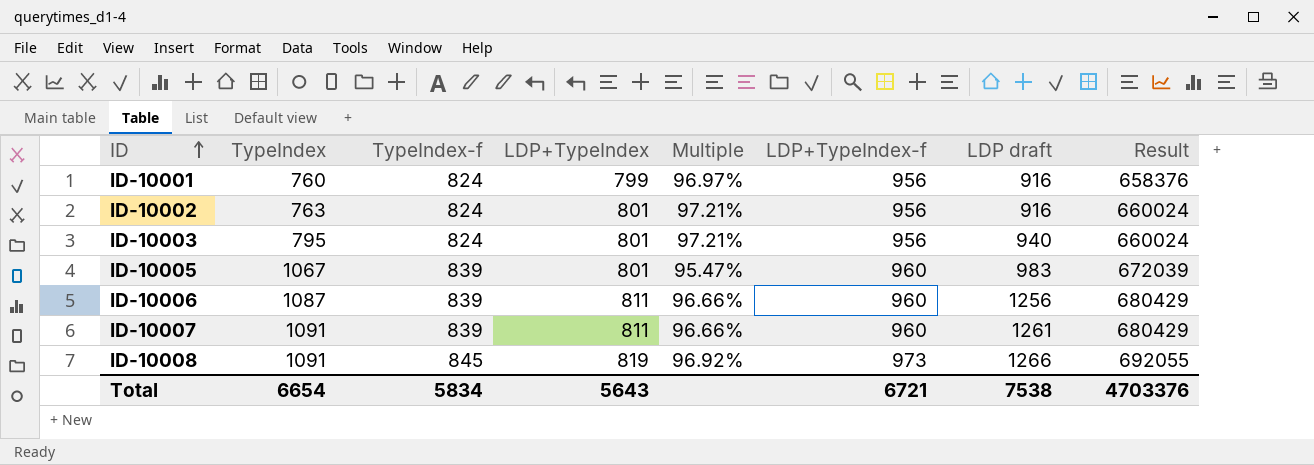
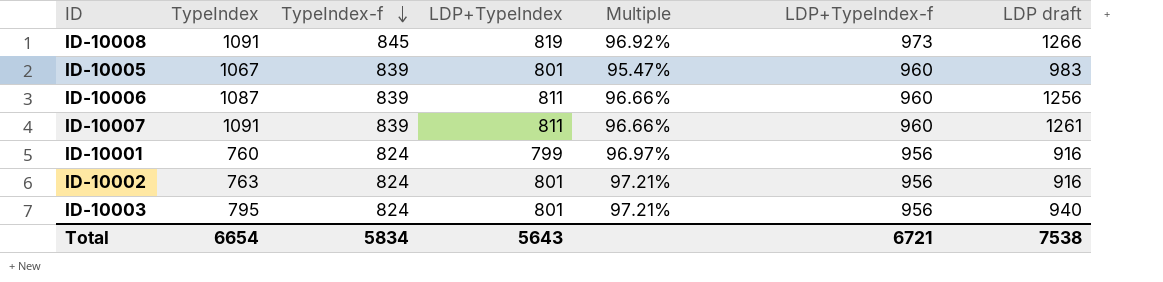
row order: ID ascending -> TypeIndex-f descending
column Result | formula: [TypeIndex-f] * [LDP+TypeIndex] -> none

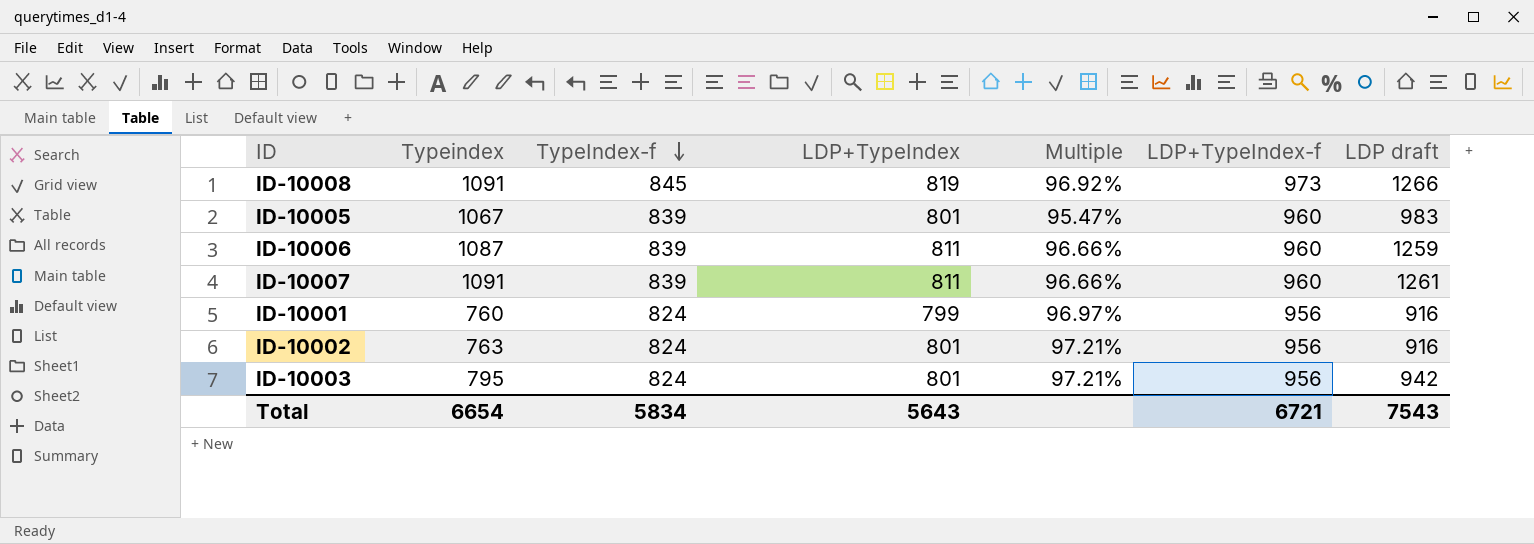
column name: TypeIndex -> Typeindex
ID-10006 | LDP draft: 1256 -> 1259
ID-10003 | LDP draft: 940 -> 942
Total | LDP draft: 7538 -> 7543

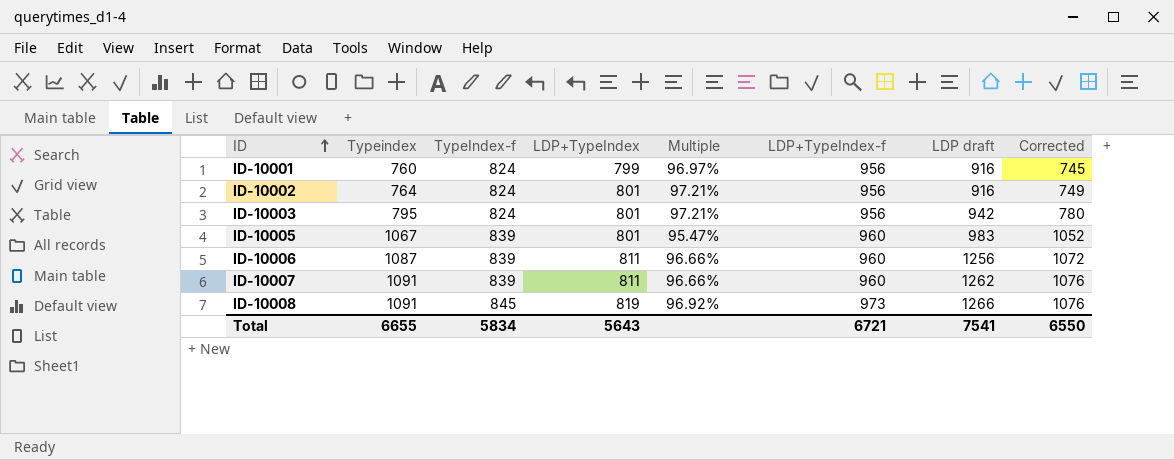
row order: TypeIndex-f descending -> ID ascending
column Corrected | formula: none -> [Typeindex] - 15
ID-10002 | Typeindex: 763 -> 764
ID-10006 | LDP draft: 1259 -> 1256
ID-10007 | LDP draft: 1261 -> 1262
Total | Typeindex: 6654 -> 6655
Total | LDP draft: 7543 -> 7541

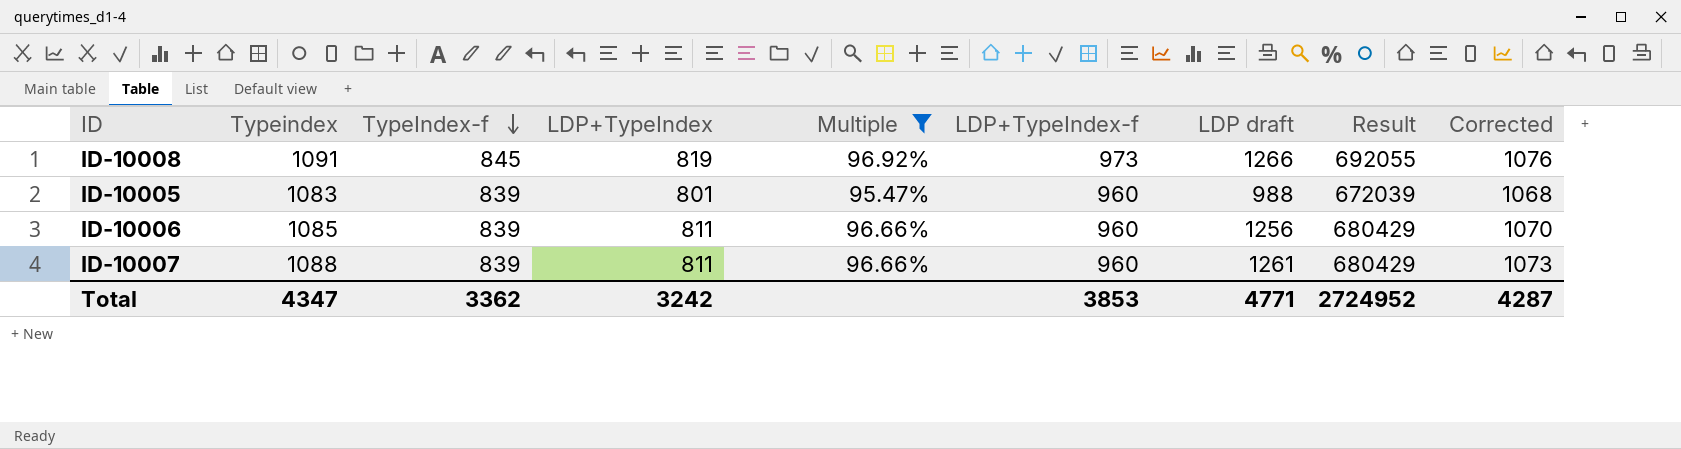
filter: none -> Multiple <= 96.92%
row order: ID ascending -> TypeIndex-f descending
column Result | formula: none -> [TypeIndex-f] * [LDP+TypeIndex]
ID-10005 | Typeindex: 1067 -> 1083
ID-10005 | LDP draft: 983 -> 988
ID-10005 | Corrected: 1052 -> 1068
ID-10006 | Typeindex: 1087 -> 1085
ID-10006 | Corrected: 1072 -> 1070
ID-10007 | Typeindex: 1091 -> 1088
ID-10007 | LDP draft: 1262 -> 1261
ID-10007 | Corrected: 1076 -> 1073
Total | Typeindex: 6655 -> 4347
Total | TypeIndex-f: 5834 -> 3362
Total | LDP+TypeIndex: 5643 -> 3242
Total | LDP+TypeIndex-f: 6721 -> 3853
Total | LDP draft: 7541 -> 4771
Total | Corrected: 6550 -> 4287

